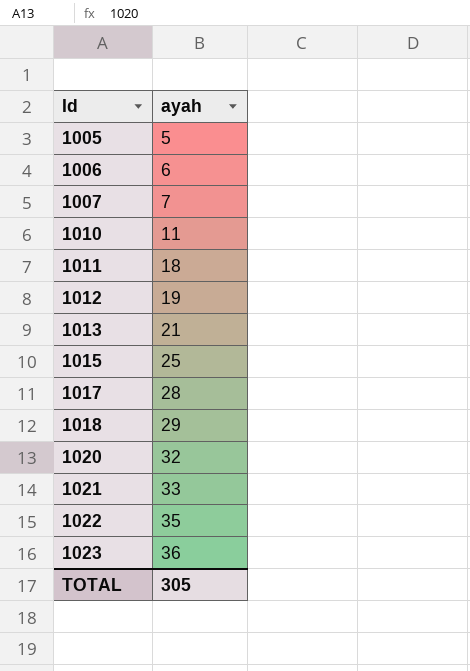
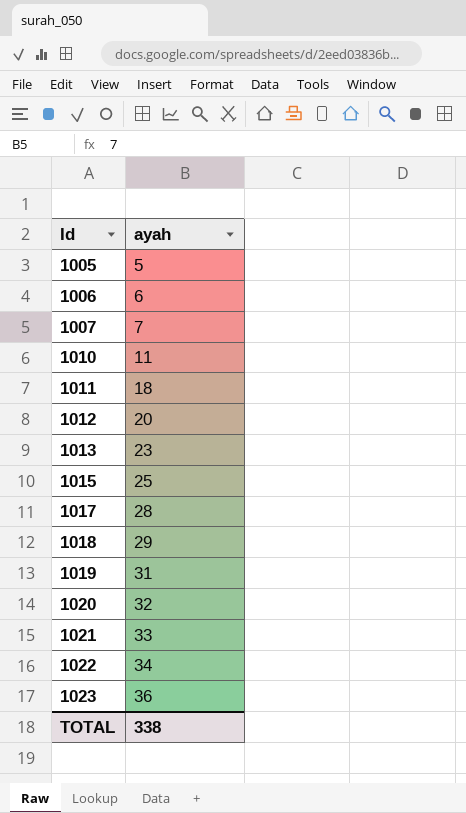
1012 | ayah: 19 -> 20
1013 | ayah: 21 -> 23
row 1019: none -> 31
1022 | ayah: 35 -> 34
TOTAL | ayah: 305 -> 338

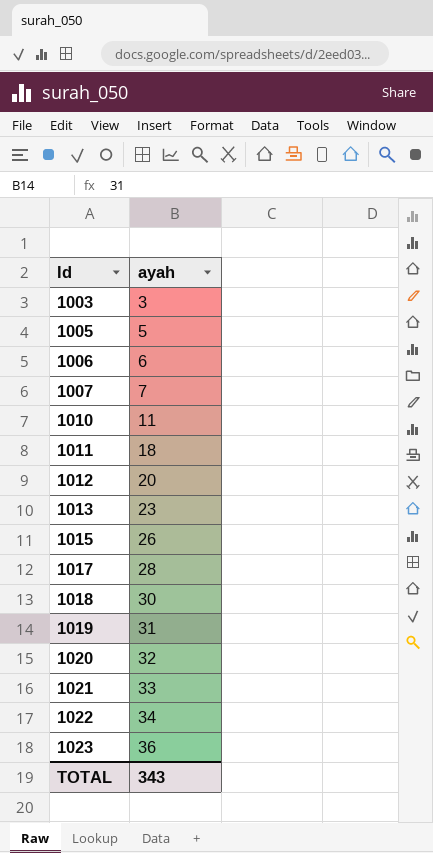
row 1003: none -> 3
1015 | ayah: 25 -> 26
1018 | ayah: 29 -> 30
TOTAL | ayah: 338 -> 343

